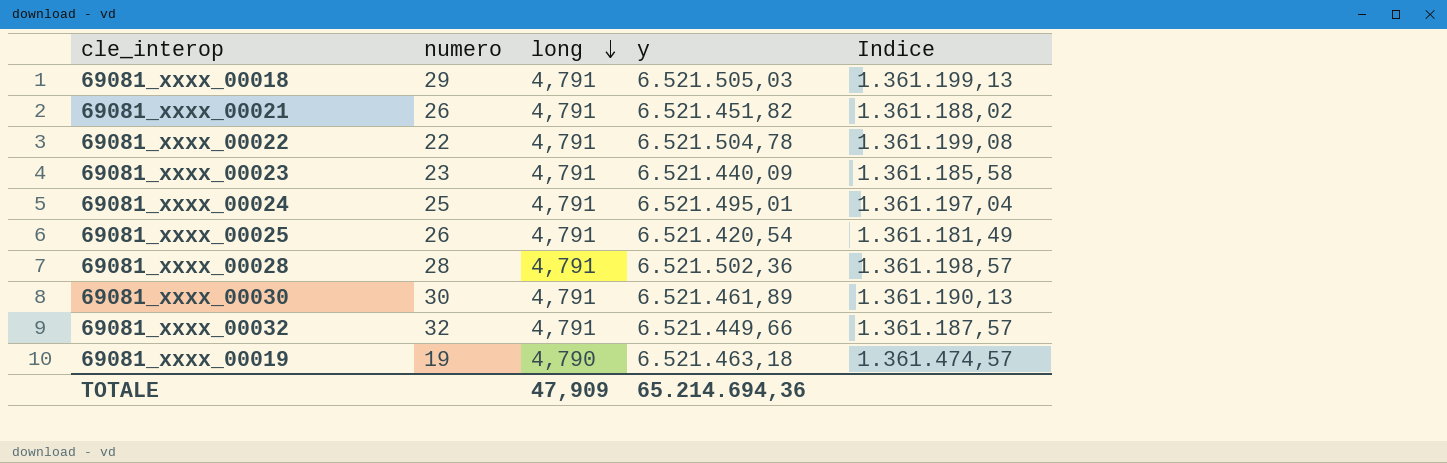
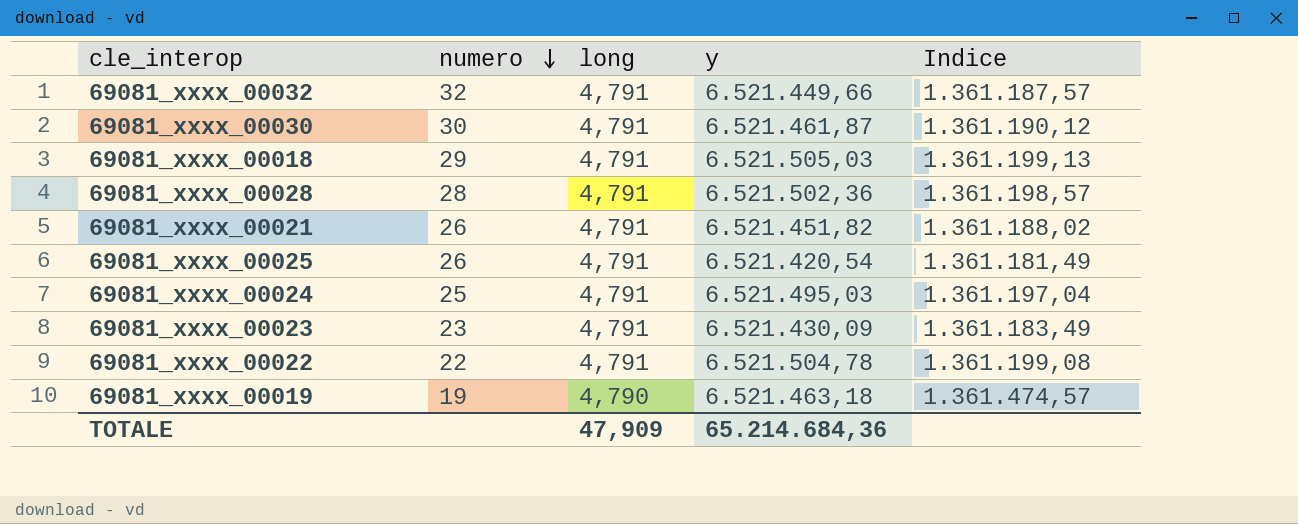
row order: long descending -> numero descending
69081_xxxx_00030 | y: 6.521.461,89 -> 6.521.461,87
69081_xxxx_00030 | Indice: 1.361.190,13 -> 1.361.190,12
69081_xxxx_00024 | y: 6.521.495,01 -> 6.521.495,03
69081_xxxx_00023 | y: 6.521.440,09 -> 6.521.430,09
69081_xxxx_00023 | Indice: 1.361.185,58 -> 1.361.183,49
TOTALE | y: 65.214.694,36 -> 65.214.684,36

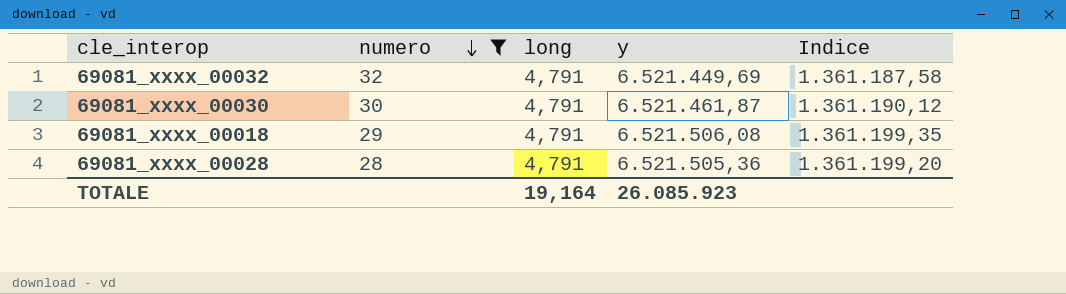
filter: none -> numero >= 28
69081_xxxx_00032 | y: 6.521.449,66 -> 6.521.449,69
69081_xxxx_00032 | Indice: 1.361.187,57 -> 1.361.187,58
69081_xxxx_00018 | y: 6.521.505,03 -> 6.521.506,08
69081_xxxx_00018 | Indice: 1.361.199,13 -> 1.361.199,35
69081_xxxx_00028 | y: 6.521.502,36 -> 6.521.505,36
69081_xxxx_00028 | Indice: 1.361.198,57 -> 1.361.199,20
TOTALE | long: 47,909 -> 19,164
TOTALE | y: 65.214.684,36 -> 26.085.923

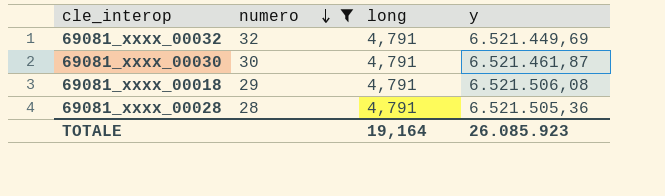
column Indice | formula: [y] / [long] -> none

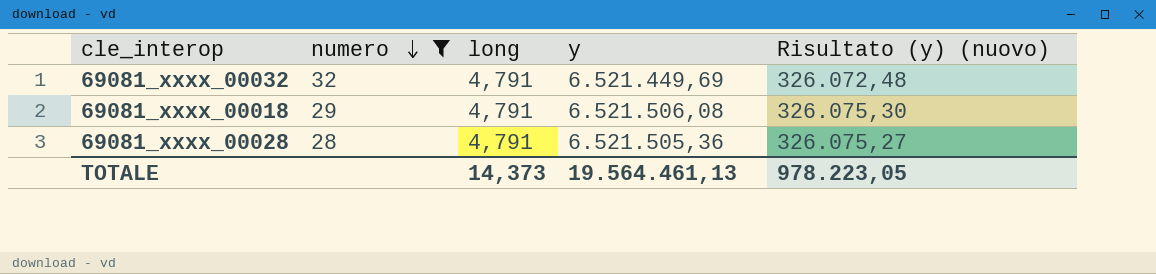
column Risultato (y) (nuovo) | formula: none -> [y] * 0,05
row 69081_xxxx_00030: 30 | 4,791 | 6.521.461,87 -> none
TOTALE | long: 19,164 -> 14,373
TOTALE | y: 26.085.923 -> 19.564.461,13

